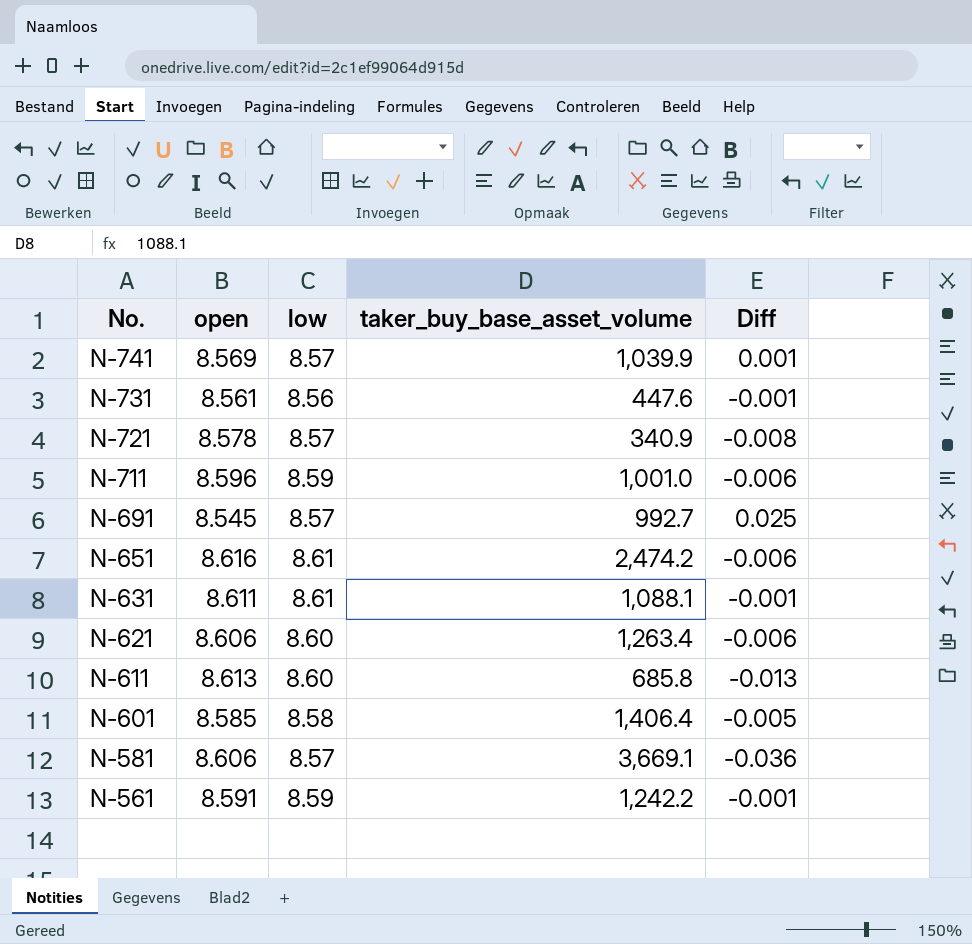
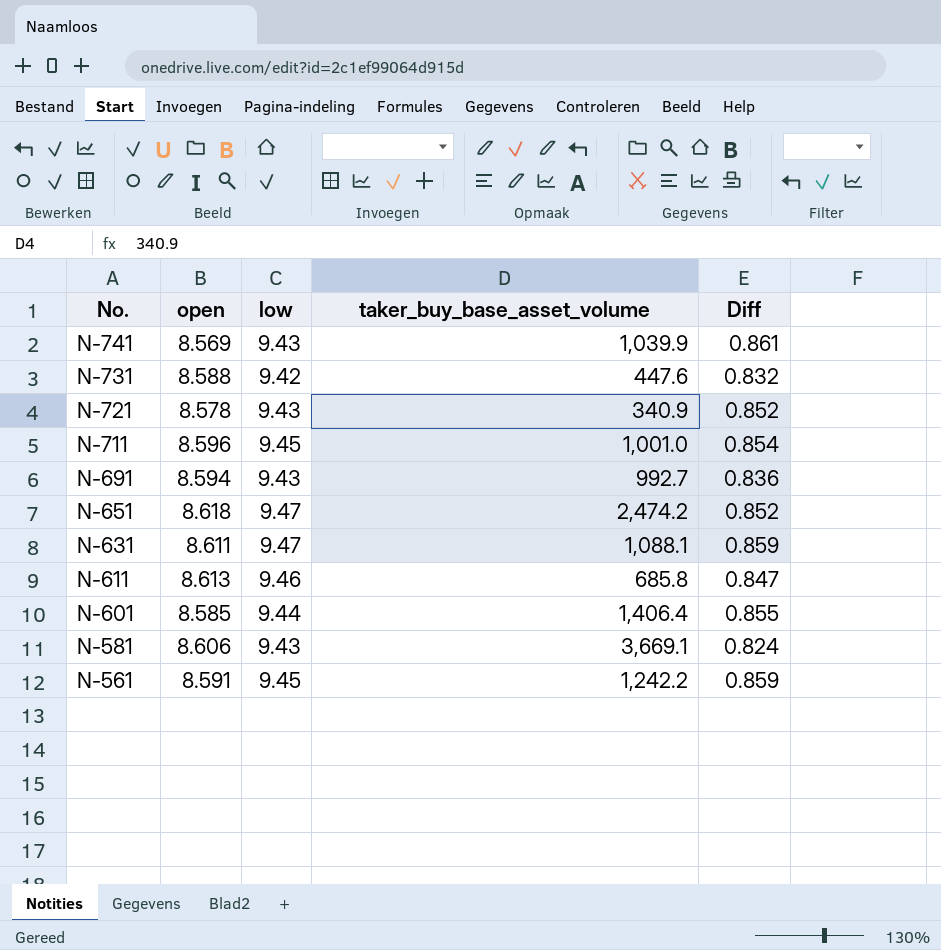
row N-621: 8.606 | 8.60 | 1,263.4 | -0.006 -> none
N-741 | low: 8.57 -> 9.43
N-741 | Diff: 0.001 -> 0.861
N-731 | open: 8.561 -> 8.588
N-731 | low: 8.56 -> 9.42
N-731 | Diff: -0.001 -> 0.832
N-721 | low: 8.57 -> 9.43
N-721 | Diff: -0.008 -> 0.852
N-711 | low: 8.59 -> 9.45
N-711 | Diff: -0.006 -> 0.854
N-691 | open: 8.545 -> 8.594
N-691 | low: 8.57 -> 9.43
N-691 | Diff: 0.025 -> 0.836
N-651 | open: 8.616 -> 8.618
N-651 | low: 8.61 -> 9.47
N-651 | Diff: -0.006 -> 0.852
N-631 | low: 8.61 -> 9.47
N-631 | Diff: -0.001 -> 0.859
N-611 | low: 8.60 -> 9.46
N-611 | Diff: -0.013 -> 0.847
N-601 | low: 8.58 -> 9.44
N-601 | Diff: -0.005 -> 0.855
N-581 | low: 8.57 -> 9.43
N-581 | Diff: -0.036 -> 0.824
N-561 | low: 8.59 -> 9.45
N-561 | Diff: -0.001 -> 0.859

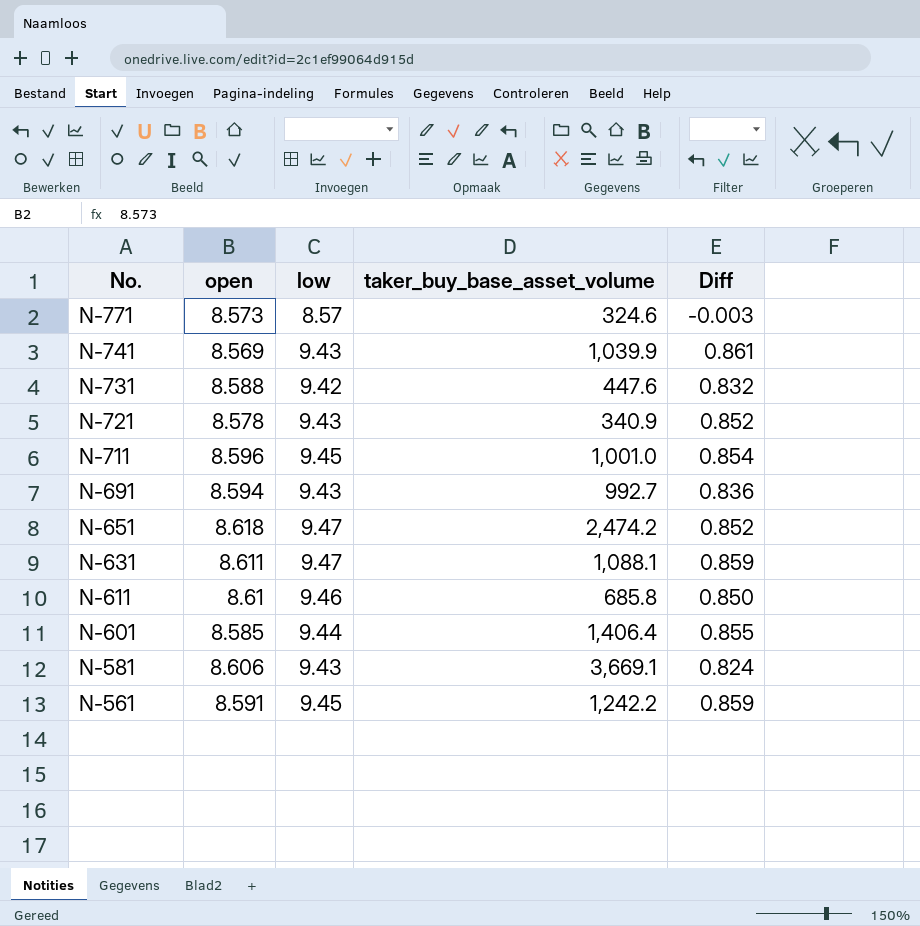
row N-771: none -> 8.573 | 8.57 | 324.6 | -0.003
N-611 | open: 8.613 -> 8.61
N-611 | Diff: 0.847 -> 0.850

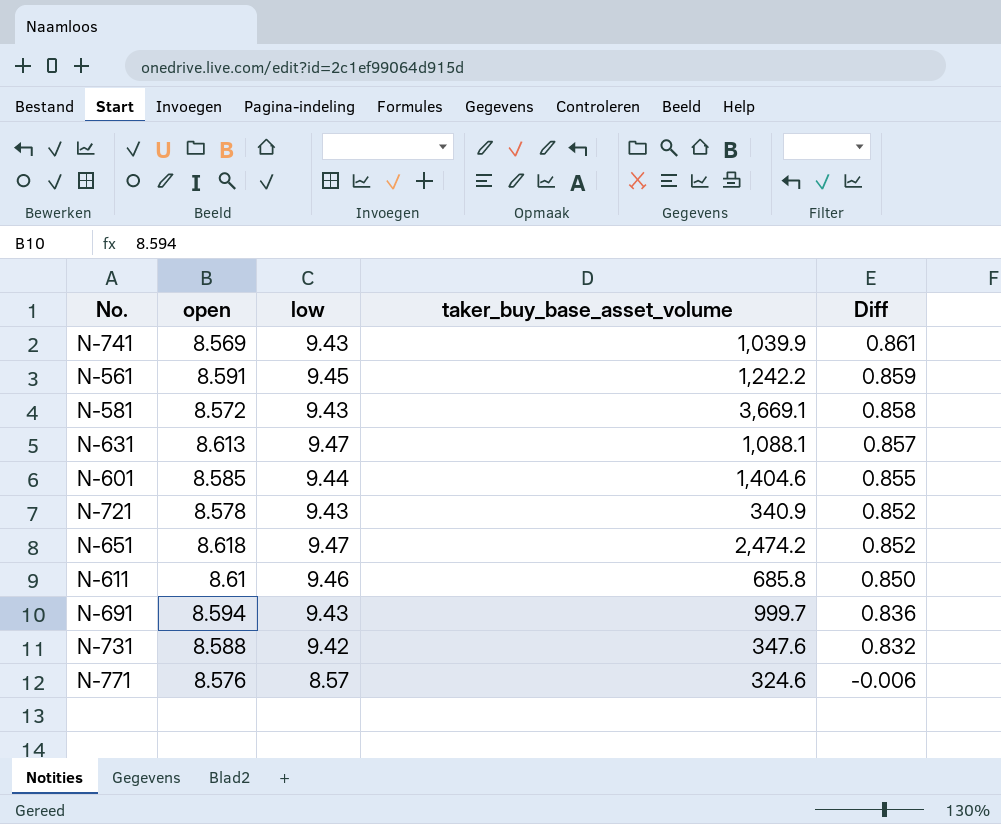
row order: No. descending -> Diff descending
row N-711: 8.596 | 9.45 | 1,001.0 | 0.854 -> none
N-581 | open: 8.606 -> 8.572
N-581 | Diff: 0.824 -> 0.858
N-631 | open: 8.611 -> 8.613
N-631 | Diff: 0.859 -> 0.857
N-601 | taker_buy_base_asset_volume: 1,406.4 -> 1,404.6
N-691 | taker_buy_base_asset_volume: 992.7 -> 999.7
N-731 | taker_buy_base_asset_volume: 447.6 -> 347.6
N-771 | open: 8.573 -> 8.576
N-771 | Diff: -0.003 -> -0.006

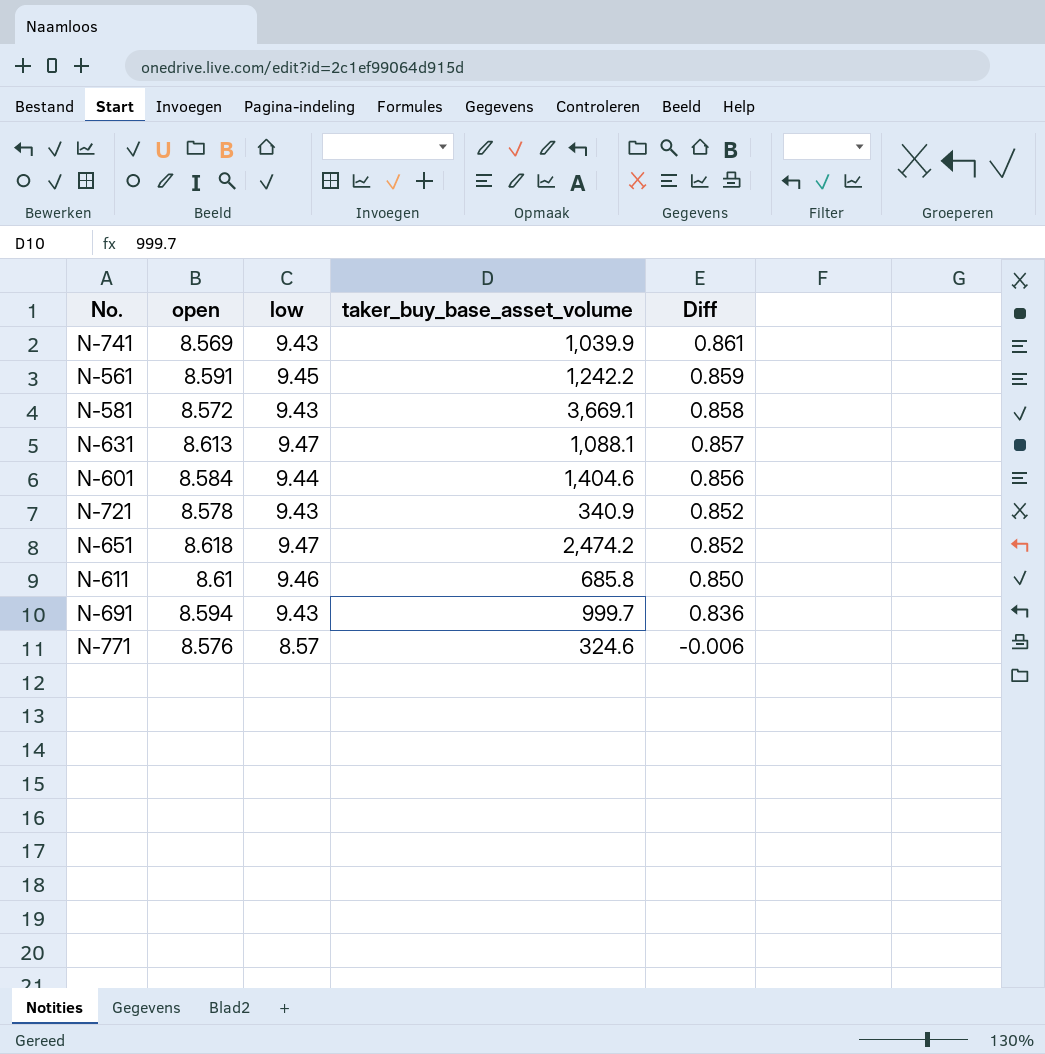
row N-731: 8.588 | 9.42 | 347.6 | 0.832 -> none
N-601 | open: 8.585 -> 8.584
N-601 | Diff: 0.855 -> 0.856

